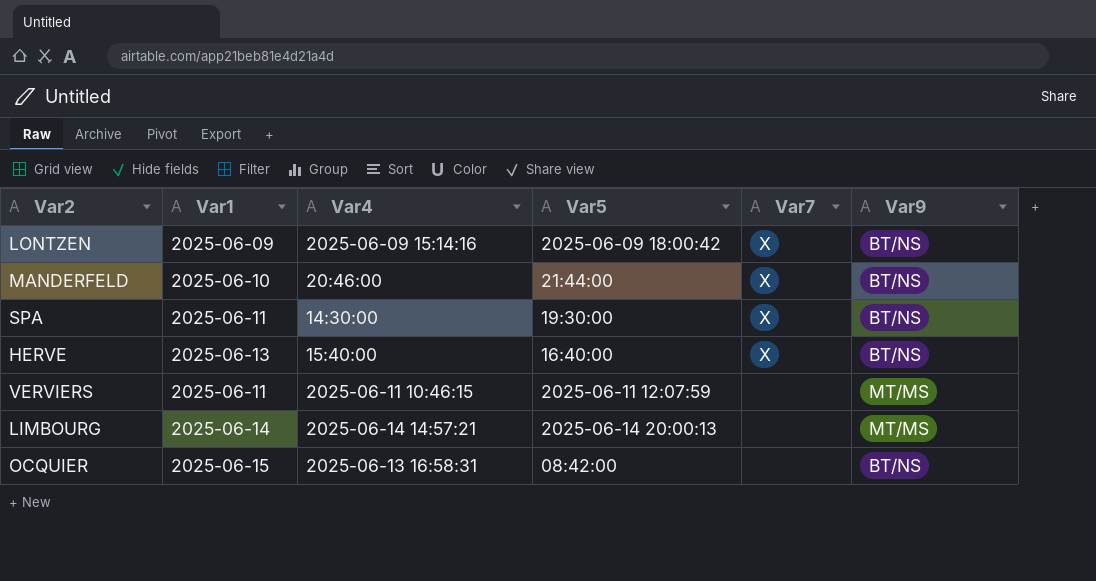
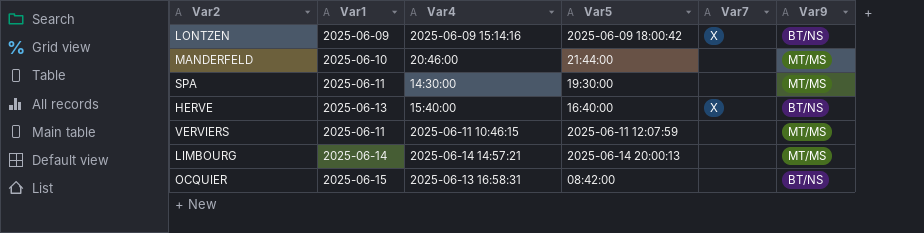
MANDERFELD | Var7: X -> none
MANDERFELD | Var9: BT/NS -> MT/MS
SPA | Var7: X -> none
SPA | Var9: BT/NS -> MT/MS

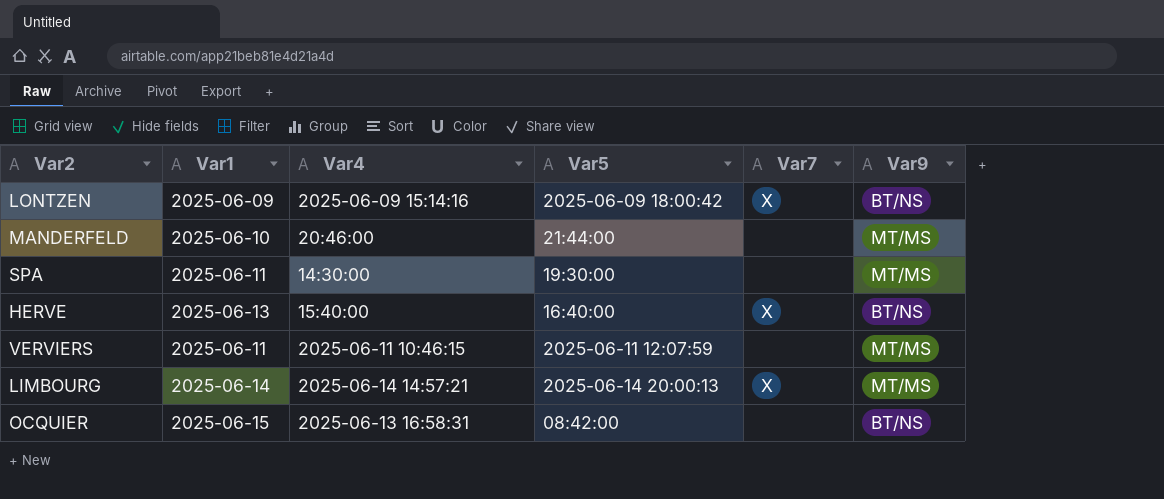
LIMBOURG | Var7: none -> X

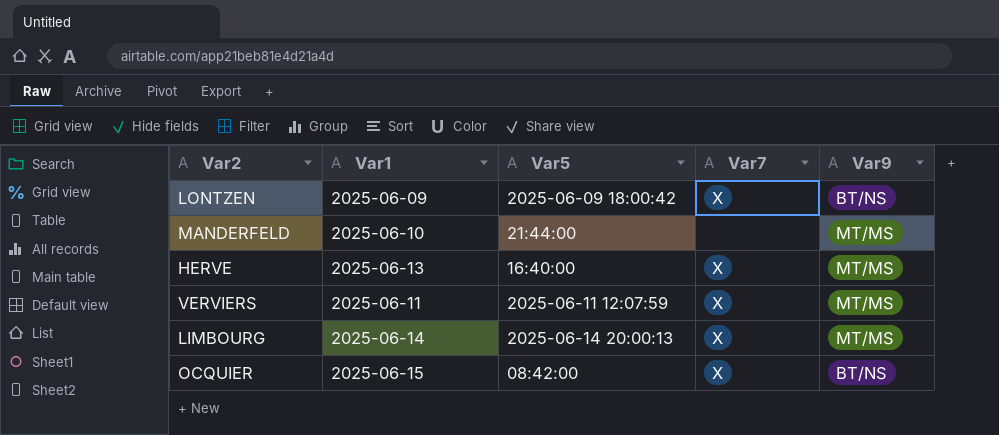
column Var4 | position: 3 -> none
row SPA: 2025-06-11 | 14:30:00 | 19:30:00 | none | MT/MS -> none
HERVE | Var9: BT/NS -> MT/MS
VERVIERS | Var7: none -> X
OCQUIER | Var7: none -> X

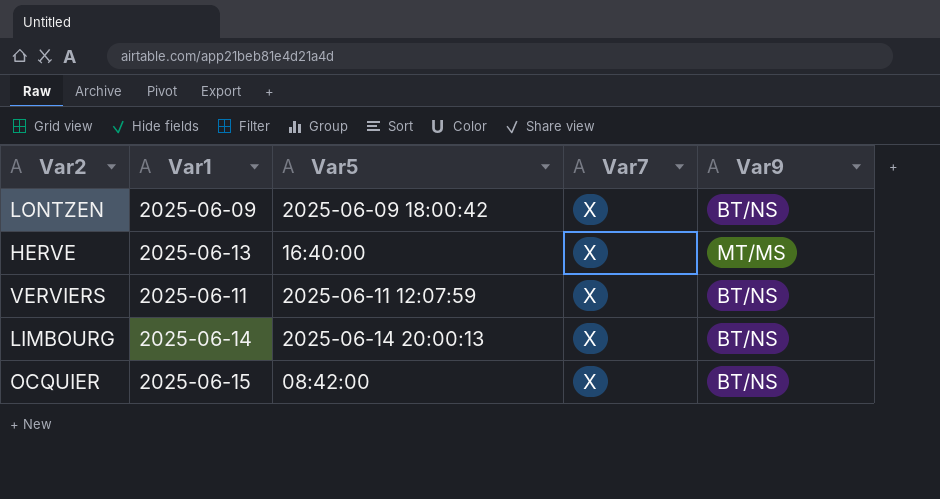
row MANDERFELD: 2025-06-10 | 21:44:00 | none | MT/MS -> none
VERVIERS | Var9: MT/MS -> BT/NS
LIMBOURG | Var9: MT/MS -> BT/NS

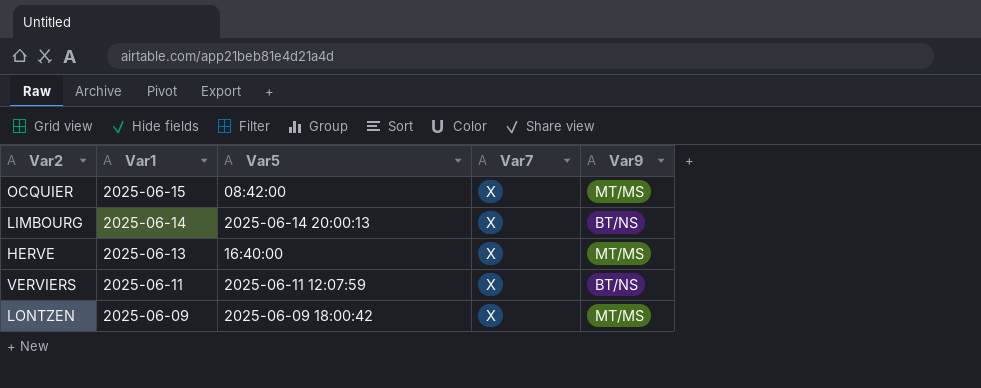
row order: none -> Var1 descending
OCQUIER | Var9: BT/NS -> MT/MS
LONTZEN | Var9: BT/NS -> MT/MS

